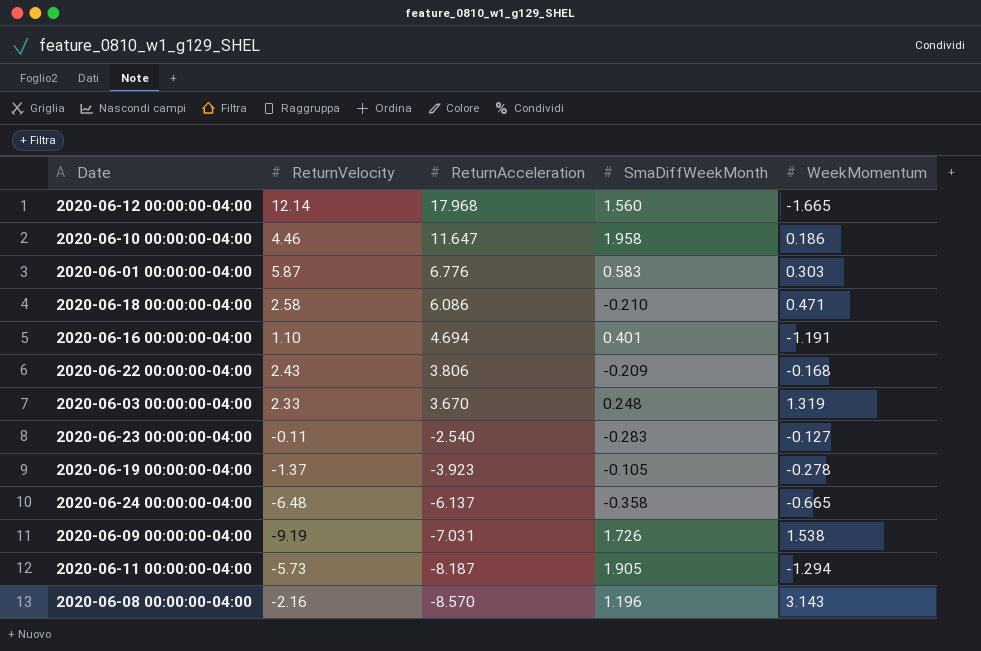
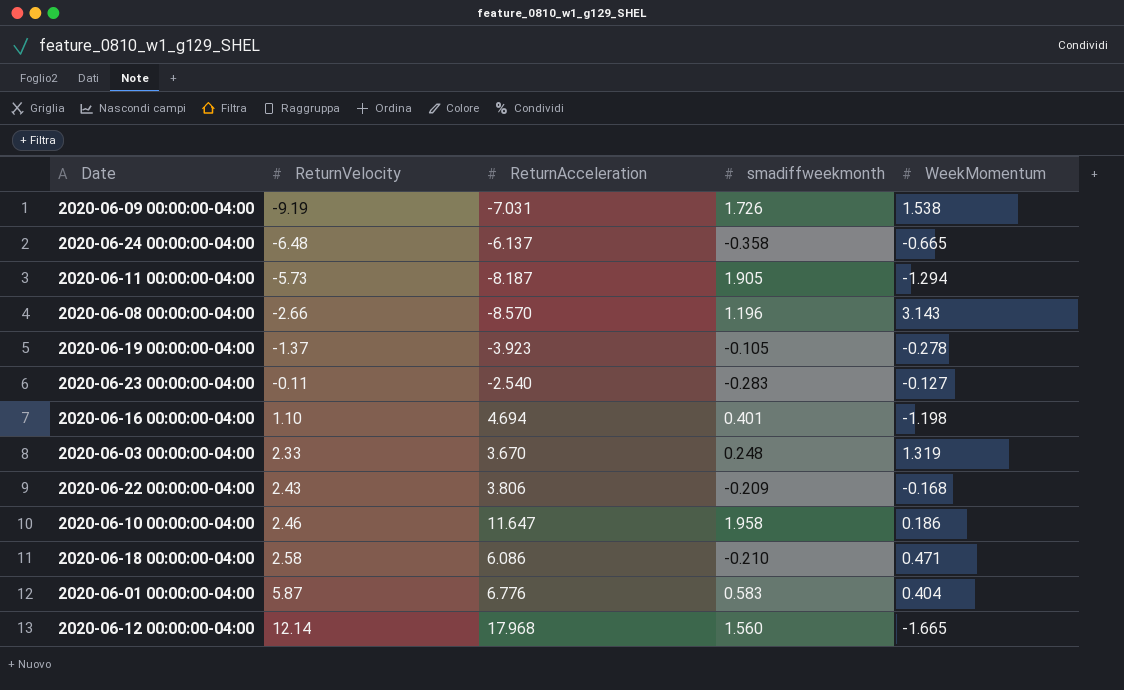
row order: ReturnAcceleration descending -> ReturnVelocity ascending
column name: SmaDiffWeekMonth -> smadiffweekmonth
2020-06-08 00:00:00-04:00 | ReturnVelocity: -2.16 -> -2.66
2020-06-16 00:00:00-04:00 | WeekMomentum: -1.191 -> -1.198
2020-06-10 00:00:00-04:00 | ReturnVelocity: 4.46 -> 2.46
2020-06-01 00:00:00-04:00 | WeekMomentum: 0.303 -> 0.404

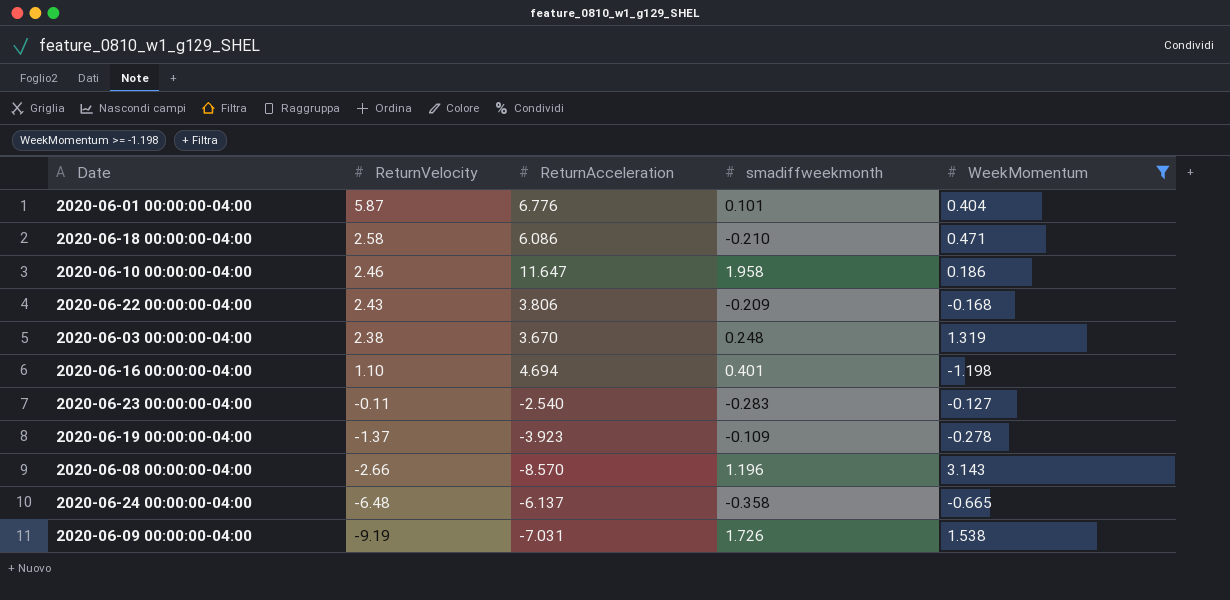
filter: none -> WeekMomentum >= -1.198
row order: ReturnVelocity ascending -> ReturnVelocity descending
2020-06-01 00:00:00-04:00 | smadiffweekmonth: 0.583 -> 0.101
2020-06-03 00:00:00-04:00 | ReturnVelocity: 2.33 -> 2.38
2020-06-19 00:00:00-04:00 | smadiffweekmonth: -0.105 -> -0.109

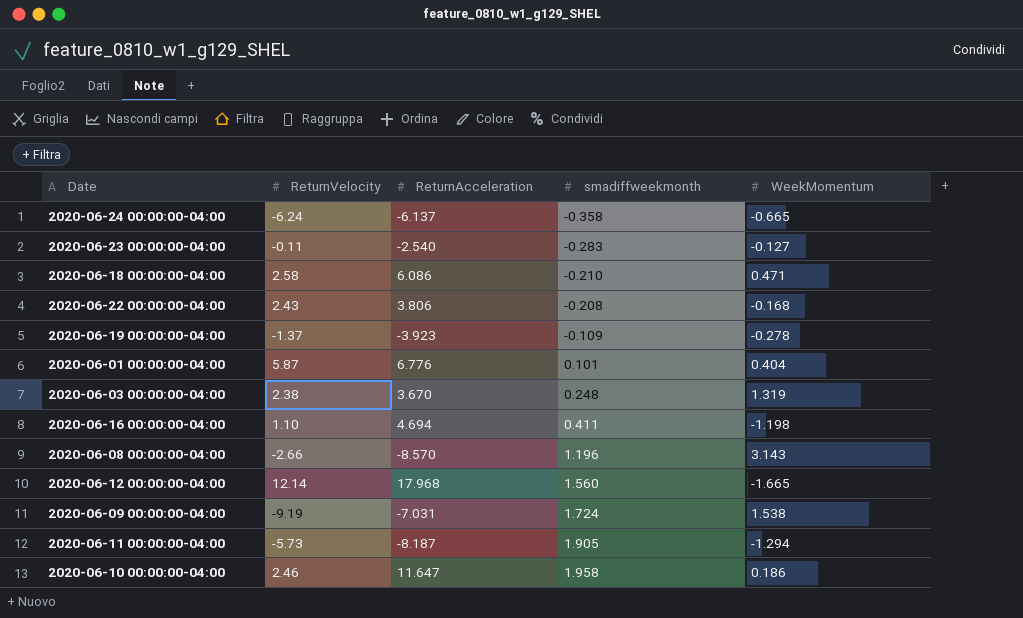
filter: WeekMomentum >= -1.198 -> none
row order: ReturnVelocity descending -> smadiffweekmonth ascending
2020-06-24 00:00:00-04:00 | ReturnVelocity: -6.48 -> -6.24
2020-06-22 00:00:00-04:00 | smadiffweekmonth: -0.209 -> -0.208
2020-06-16 00:00:00-04:00 | smadiffweekmonth: 0.401 -> 0.411
2020-06-09 00:00:00-04:00 | smadiffweekmonth: 1.726 -> 1.724

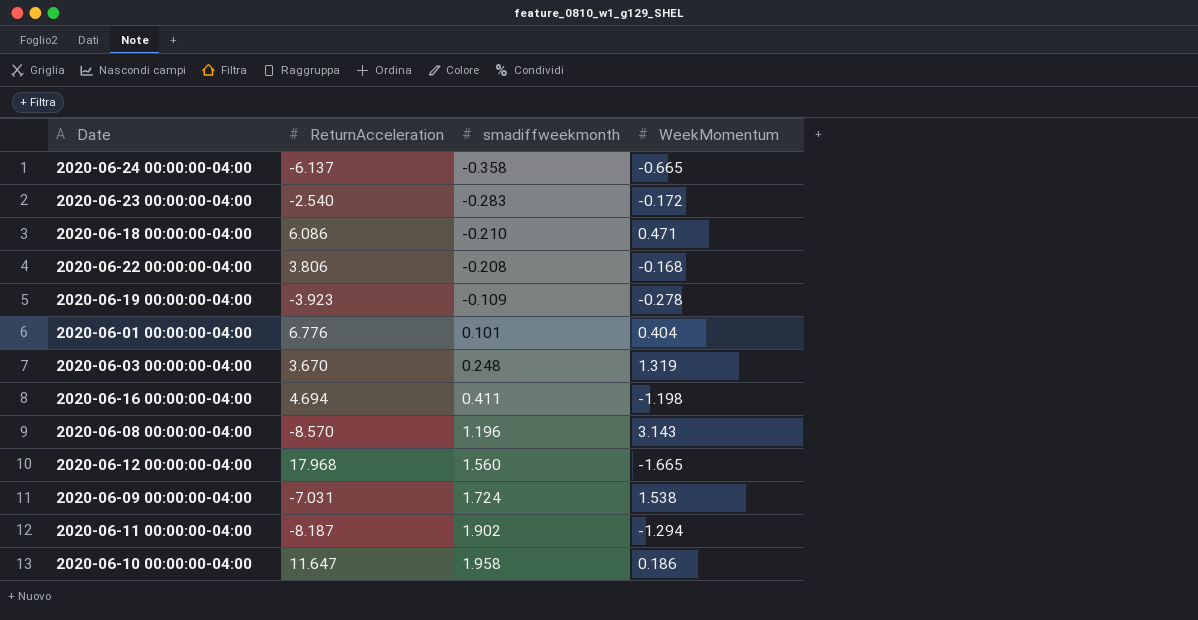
column ReturnVelocity | position: 2 -> none
2020-06-23 00:00:00-04:00 | WeekMomentum: -0.127 -> -0.172
2020-06-11 00:00:00-04:00 | smadiffweekmonth: 1.905 -> 1.902

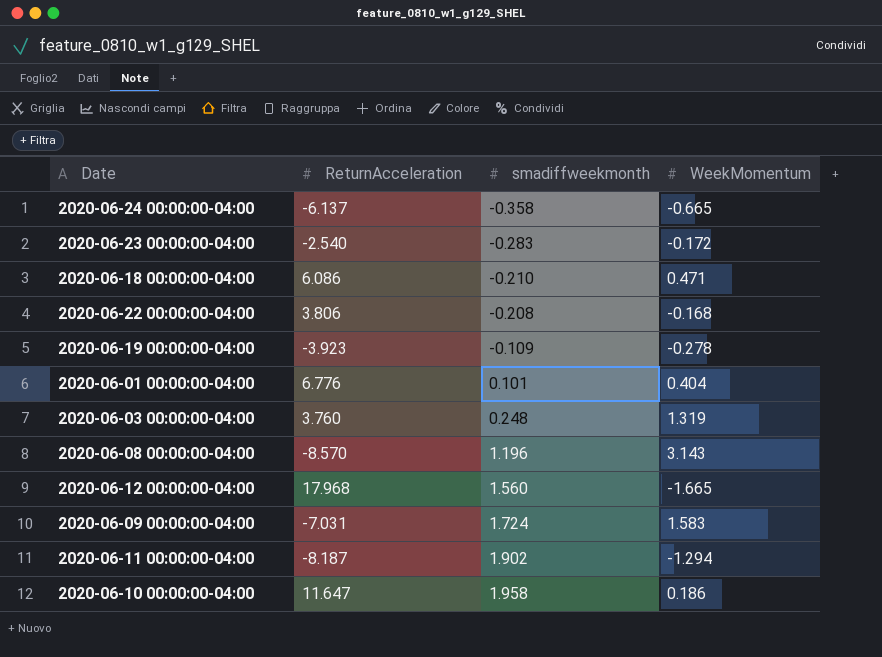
row 2020-06-16 00:00:00-04:00: 4.694 | 0.411 | -1.198 -> none
2020-06-03 00:00:00-04:00 | ReturnAcceleration: 3.670 -> 3.760
2020-06-09 00:00:00-04:00 | WeekMomentum: 1.538 -> 1.583

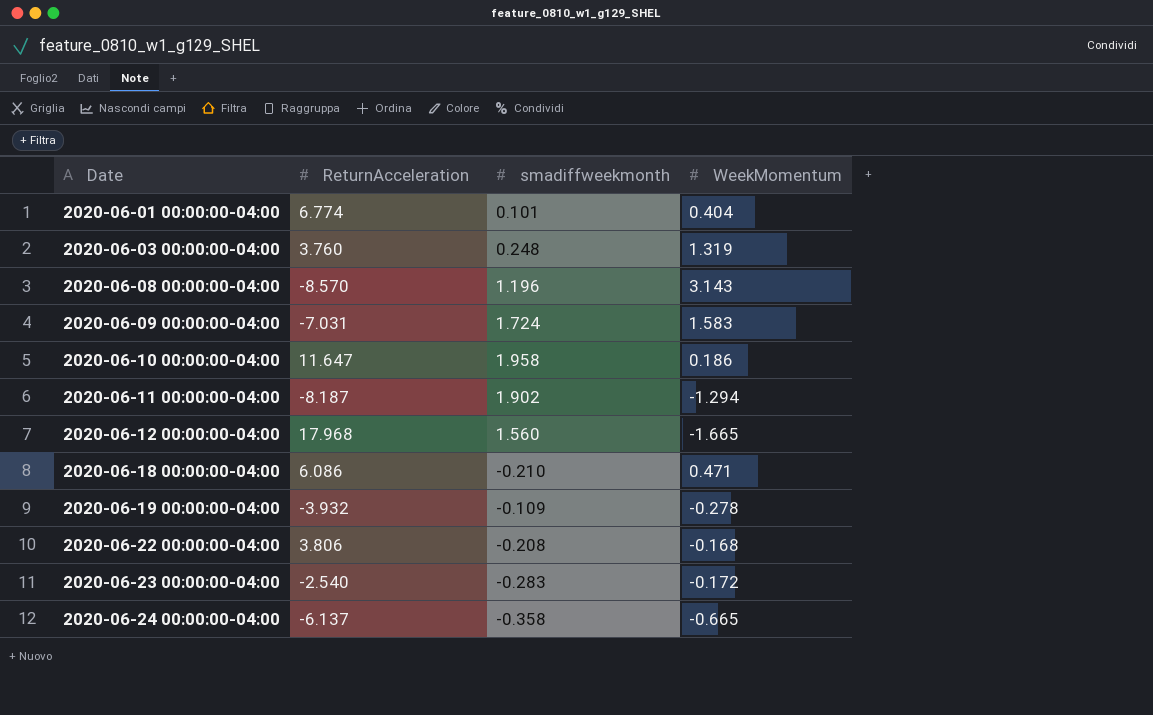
row order: smadiffweekmonth ascending -> Date ascending
2020-06-01 00:00:00-04:00 | ReturnAcceleration: 6.776 -> 6.774
2020-06-19 00:00:00-04:00 | ReturnAcceleration: -3.923 -> -3.932

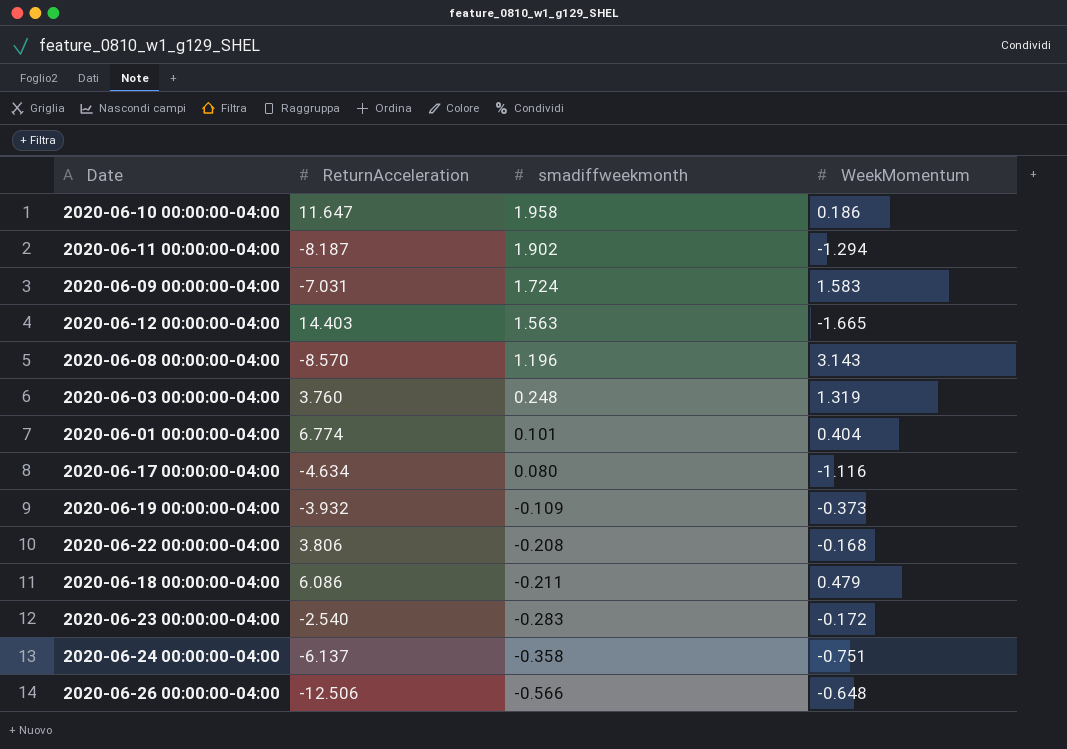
row order: Date ascending -> smadiffweekmonth descending
2020-06-12 00:00:00-04:00 | ReturnAcceleration: 17.968 -> 14.403
2020-06-12 00:00:00-04:00 | smadiffweekmonth: 1.560 -> 1.563
row 2020-06-17 00:00:00-04:00: none -> -4.634 | 0.080 | -1.116
2020-06-19 00:00:00-04:00 | WeekMomentum: -0.278 -> -0.373
2020-06-18 00:00:00-04:00 | smadiffweekmonth: -0.210 -> -0.211
2020-06-18 00:00:00-04:00 | WeekMomentum: 0.471 -> 0.479
2020-06-24 00:00:00-04:00 | WeekMomentum: -0.665 -> -0.751
row 2020-06-26 00:00:00-04:00: none -> -12.506 | -0.566 | -0.648

